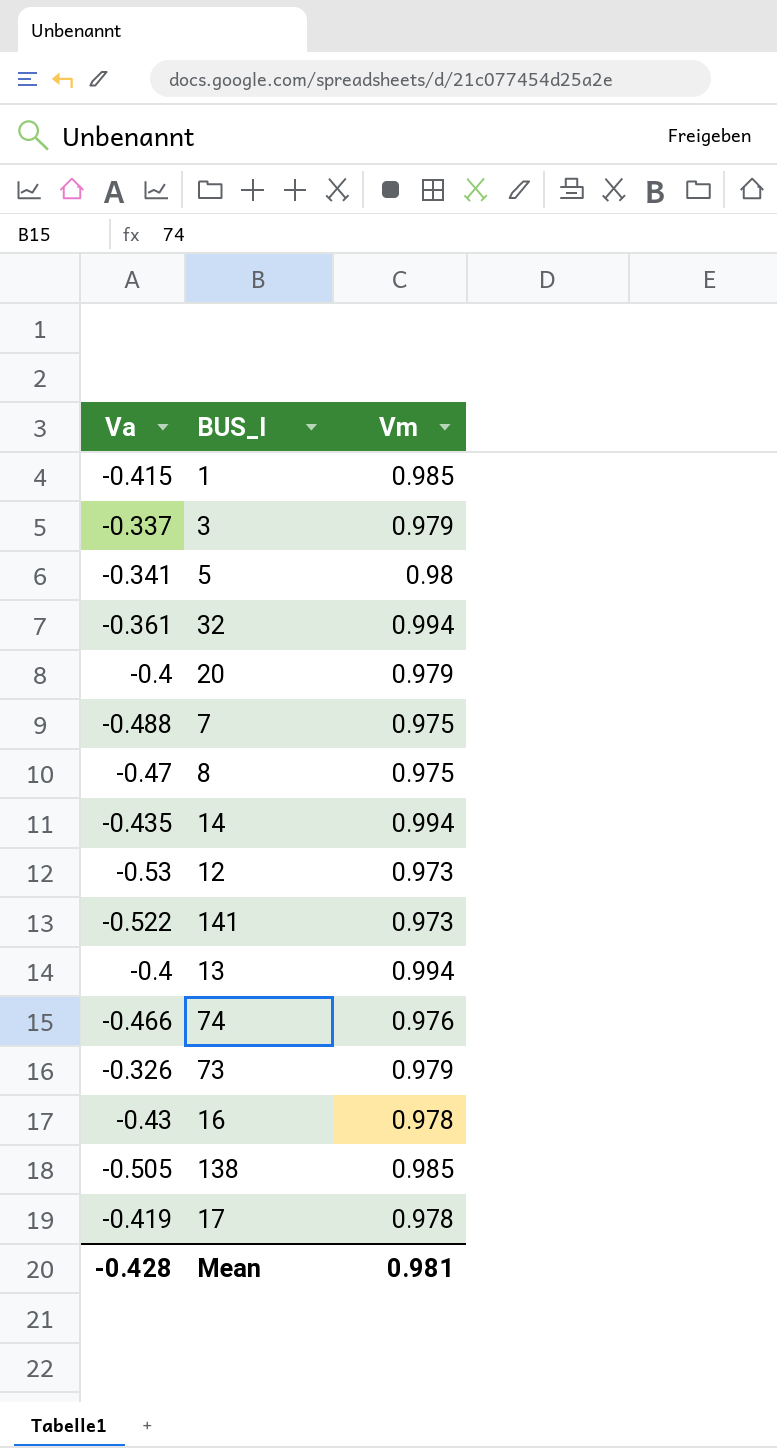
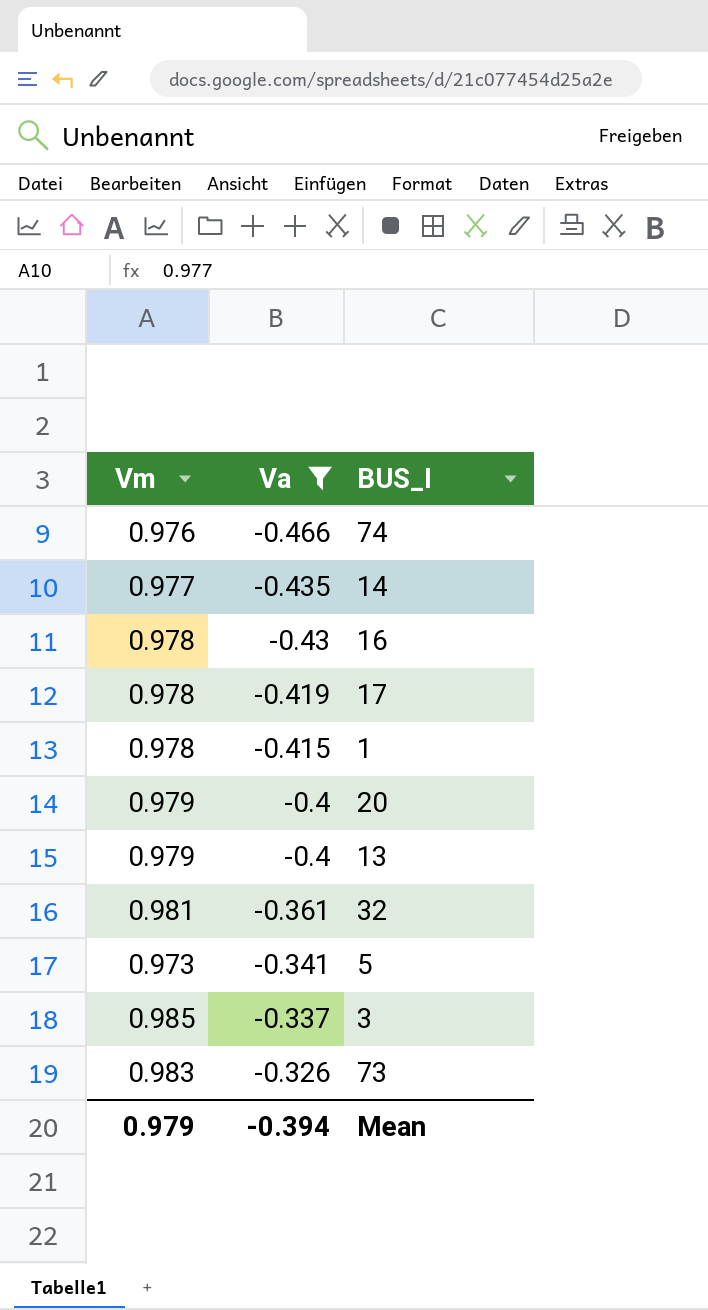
filter: none -> Va >= -0.466
row order: none -> Va ascending
column Vm | position: 3 -> 1
14 | Vm: 0.994 -> 0.977
1 | Vm: 0.985 -> 0.978
13 | Vm: 0.994 -> 0.979
32 | Vm: 0.994 -> 0.981
5 | Vm: 0.98 -> 0.973
3 | Vm: 0.979 -> 0.985
73 | Vm: 0.979 -> 0.983
Mean | Vm: 0.981 -> 0.979
Mean | Va: -0.428 -> -0.394

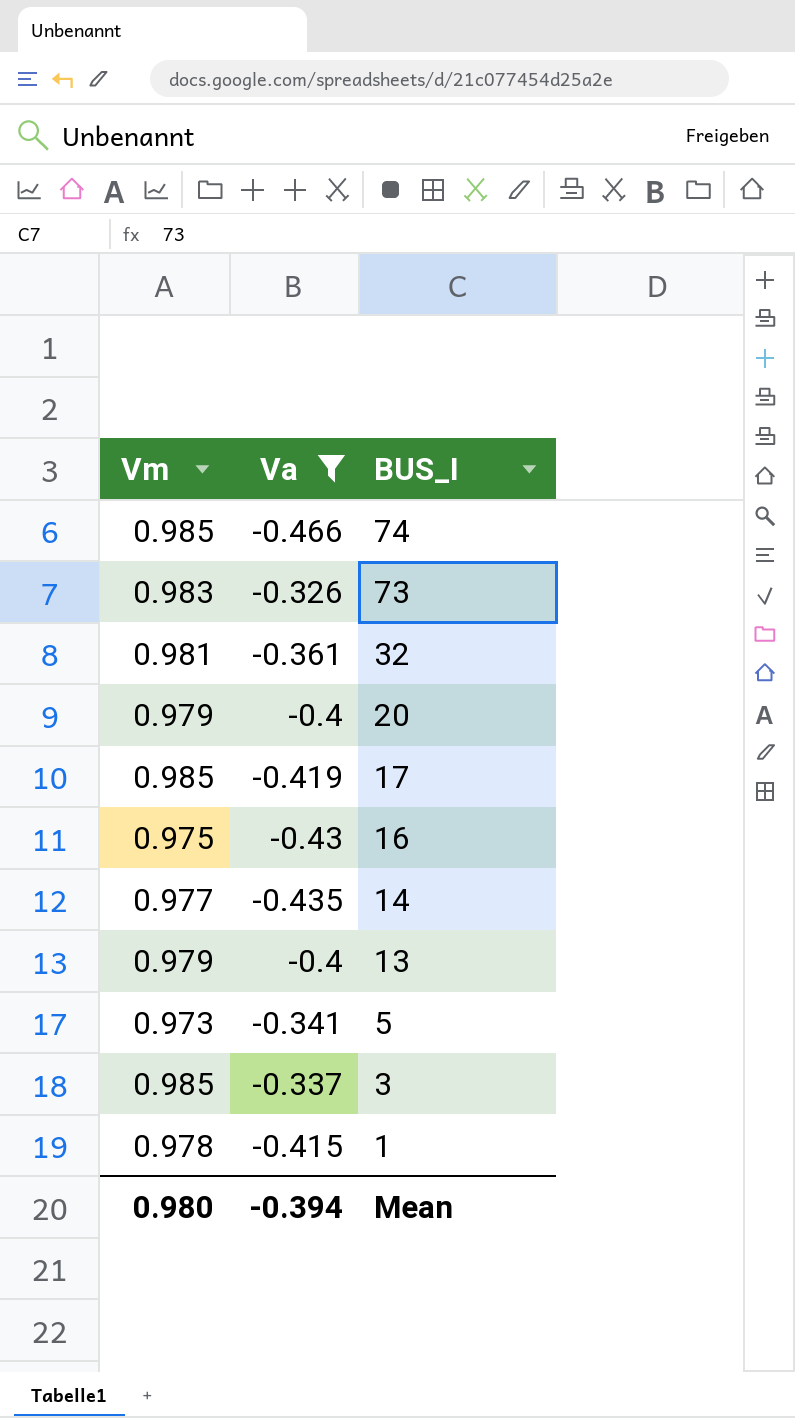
row order: Va ascending -> BUS_I descending
74 | Vm: 0.976 -> 0.985
17 | Vm: 0.978 -> 0.985
16 | Vm: 0.978 -> 0.975
Mean | Vm: 0.979 -> 0.980

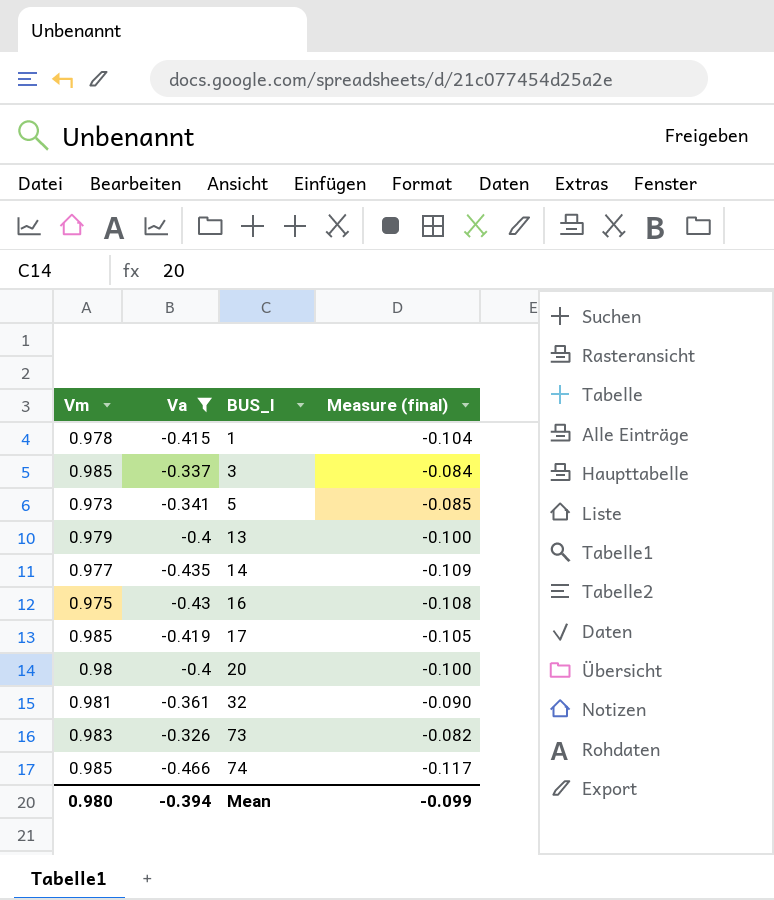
row order: BUS_I descending -> BUS_I ascending
column Measure (final) | formula: none -> [Va] * 0.25
20 | Vm: 0.979 -> 0.98

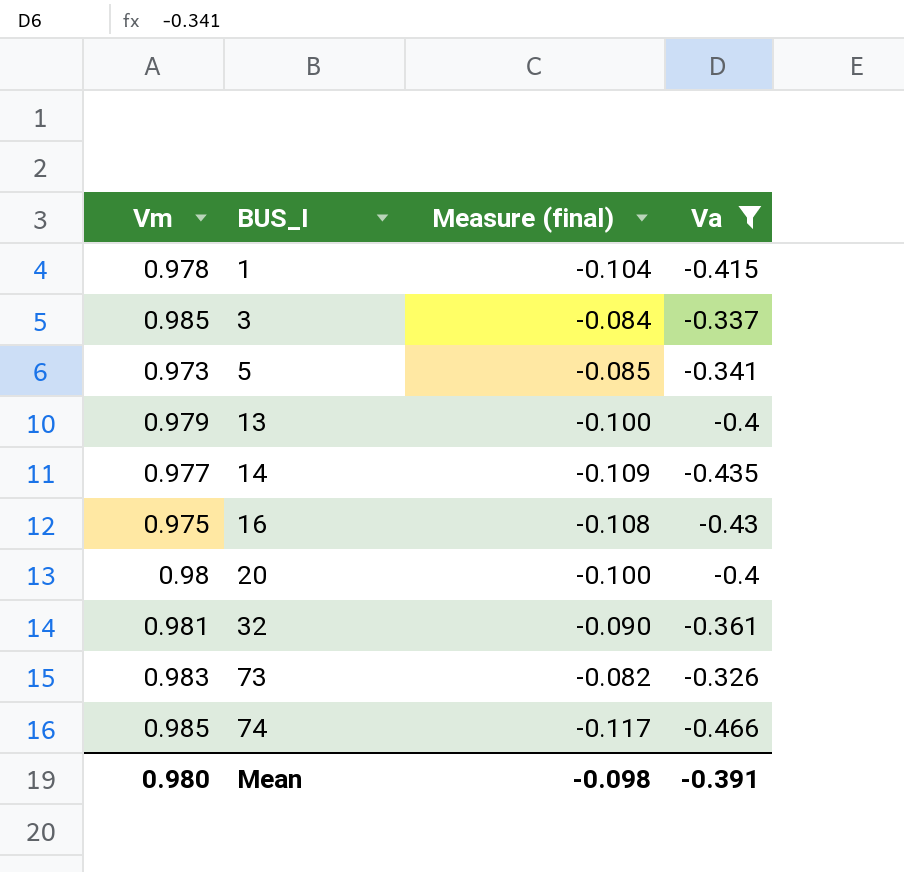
column Va | position: 2 -> 4
row 17: 0.985 | -0.419 | -0.105 -> none
Mean | Measure (final): -0.099 -> -0.098
Mean | Va: -0.394 -> -0.391

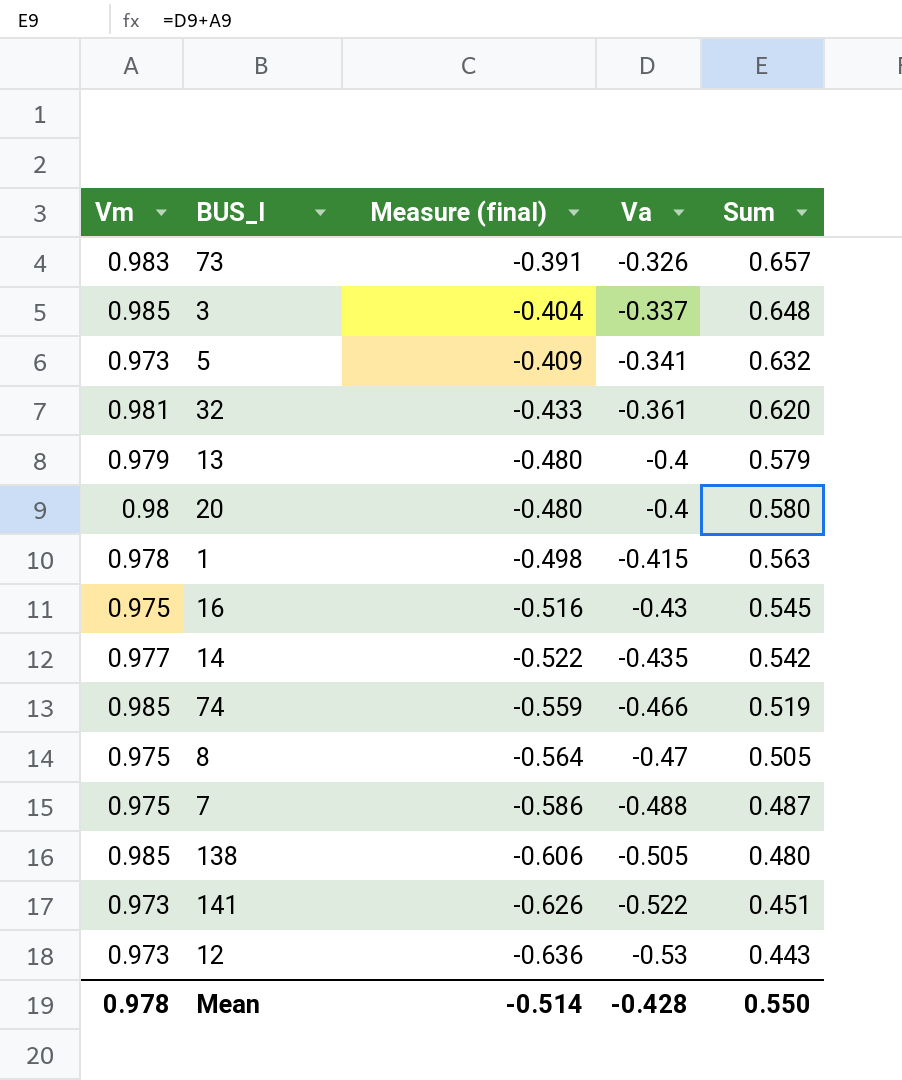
filter: Va >= -0.466 -> none
row order: BUS_I ascending -> Measure (final) descending
column Measure (final) | formula: [Va] * 0.25 -> [Va] * 1.2
column Sum | formula: none -> [Vm] + [Va]
Mean | Vm: 0.980 -> 0.978
Mean | Measure (final): -0.098 -> -0.514
Mean | Va: -0.391 -> -0.428

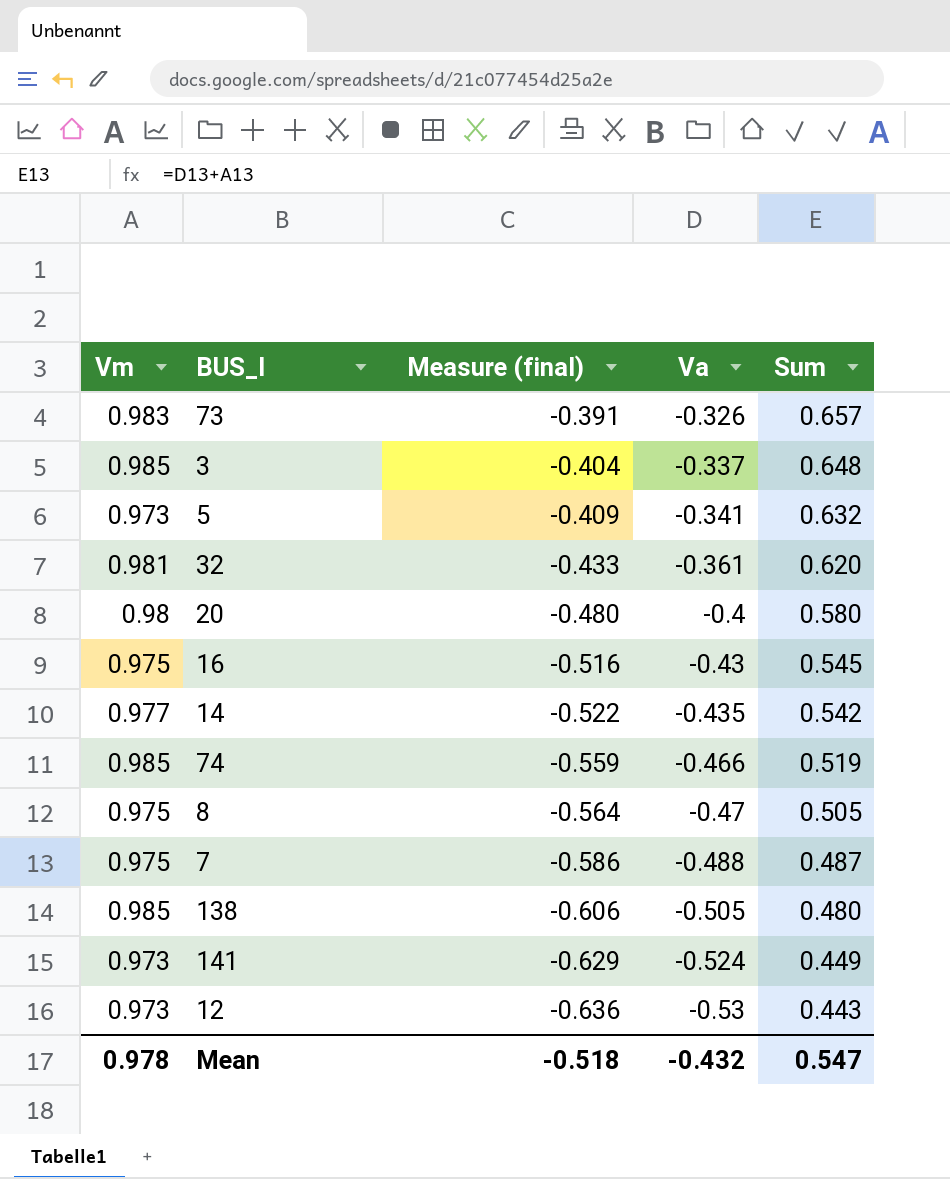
row 13: 0.979 | -0.480 | -0.4 | 0.579 -> none
row 1: 0.978 | -0.498 | -0.415 | 0.563 -> none
141 | Measure (final): -0.626 -> -0.629
141 | Va: -0.522 -> -0.524
141 | Sum: 0.451 -> 0.449
Mean | Measure (final): -0.514 -> -0.518
Mean | Va: -0.428 -> -0.432
Mean | Sum: 0.550 -> 0.547

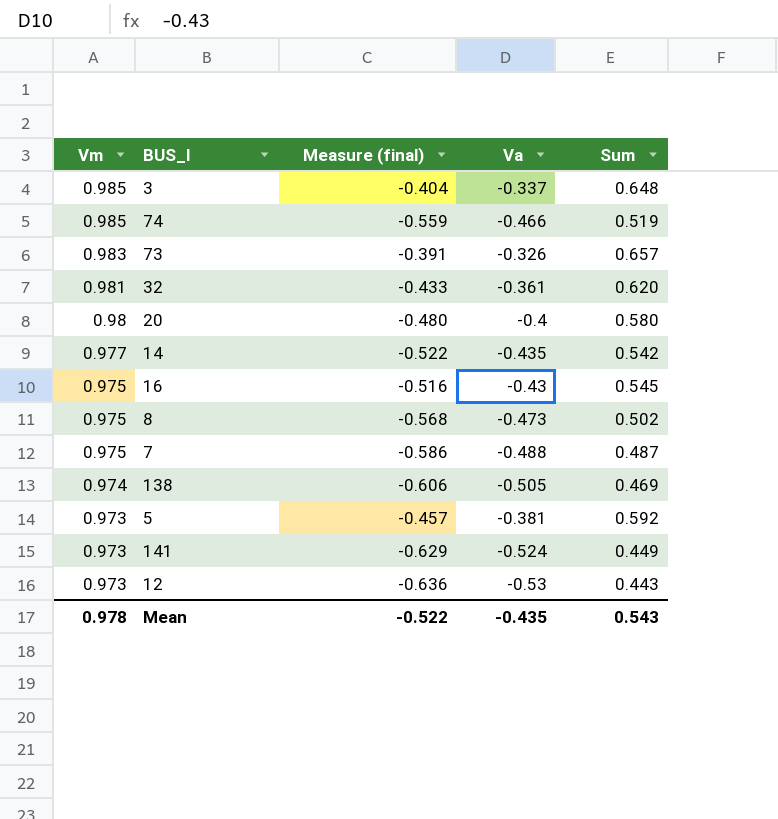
row order: Measure (final) descending -> Vm descending
8 | Measure (final): -0.564 -> -0.568
8 | Va: -0.47 -> -0.473
8 | Sum: 0.505 -> 0.502
138 | Vm: 0.985 -> 0.974
138 | Sum: 0.480 -> 0.469
5 | Measure (final): -0.409 -> -0.457
5 | Va: -0.341 -> -0.381
5 | Sum: 0.632 -> 0.592
Mean | Measure (final): -0.518 -> -0.522
Mean | Va: -0.432 -> -0.435
Mean | Sum: 0.547 -> 0.543

